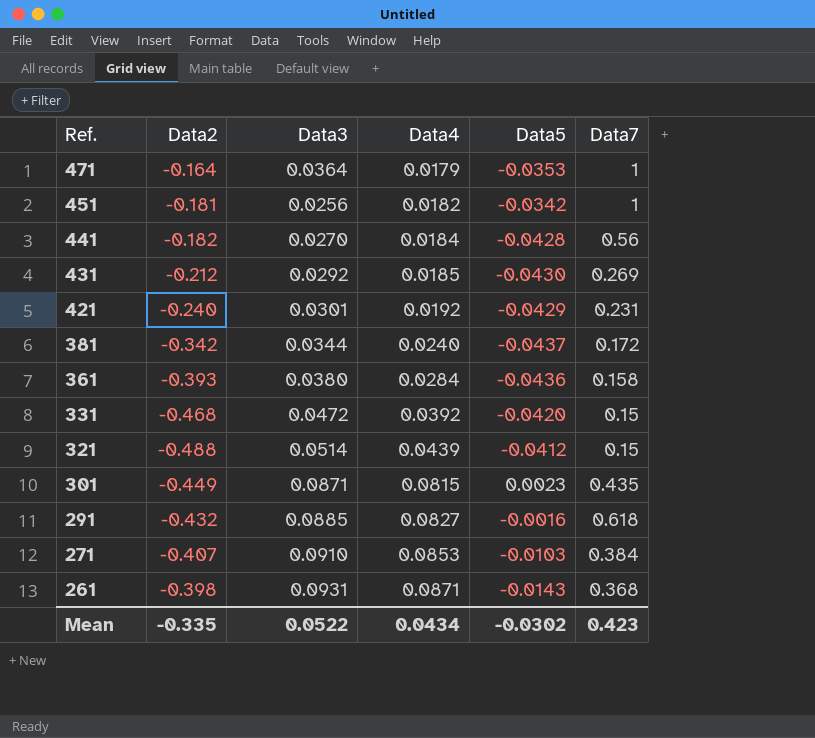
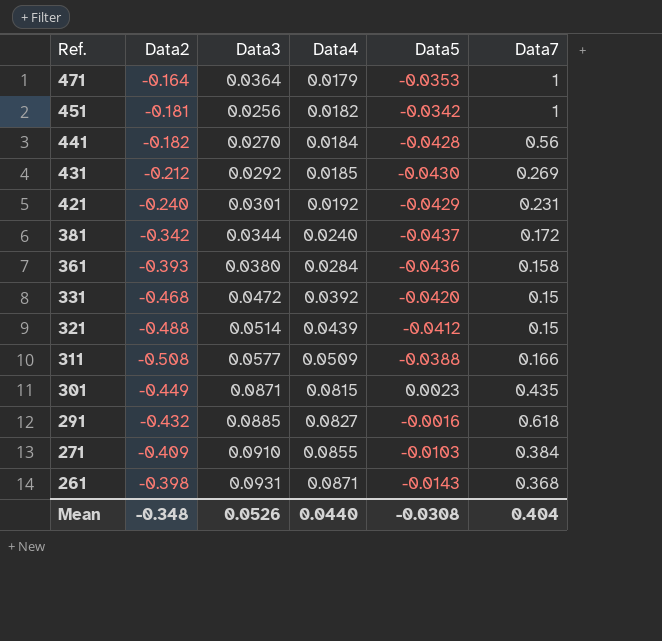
row 311: none -> -0.508 | 0.0577 | 0.0509 | -0.0388 | 0.166
271 | Data2: -0.407 -> -0.409
271 | Data4: 0.0853 -> 0.0855
Mean | Data2: -0.335 -> -0.348
Mean | Data3: 0.0522 -> 0.0526
Mean | Data4: 0.0434 -> 0.0440
Mean | Data5: -0.0302 -> -0.0308
Mean | Data7: 0.423 -> 0.404

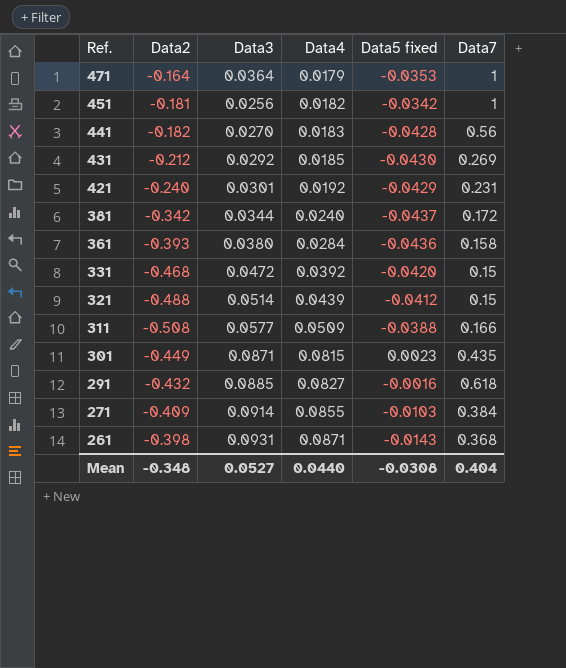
column name: Data5 -> Data5 fixed
441 | Data4: 0.0184 -> 0.0183
271 | Data3: 0.0910 -> 0.0914
Mean | Data3: 0.0526 -> 0.0527

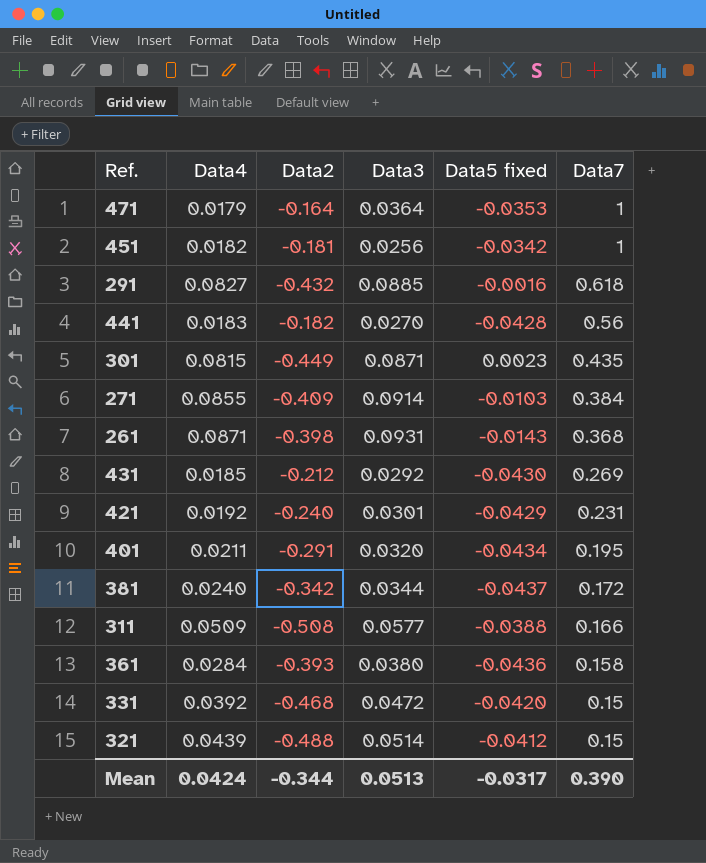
row order: Ref. descending -> Data7 descending
column Data4 | position: 4 -> 2
row 401: none -> 0.0211 | -0.291 | 0.0320 | -0.0434 | 0.195
Mean | Data4: 0.0440 -> 0.0424
Mean | Data2: -0.348 -> -0.344
Mean | Data3: 0.0527 -> 0.0513
Mean | Data5 fixed: -0.0308 -> -0.0317
Mean | Data7: 0.404 -> 0.390

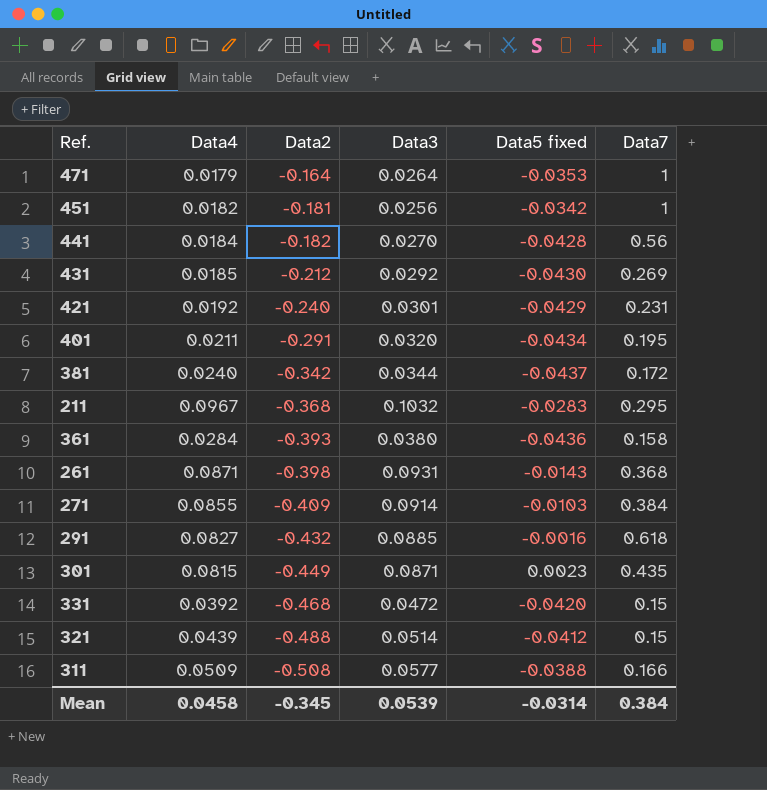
row order: Data7 descending -> Data2 descending
471 | Data3: 0.0364 -> 0.0264
441 | Data4: 0.0183 -> 0.0184
row 211: none -> 0.0967 | -0.368 | 0.1032 | -0.0283 | 0.295
Mean | Data4: 0.0424 -> 0.0458
Mean | Data2: -0.344 -> -0.345
Mean | Data3: 0.0513 -> 0.0539
Mean | Data5 fixed: -0.0317 -> -0.0314
Mean | Data7: 0.390 -> 0.384

